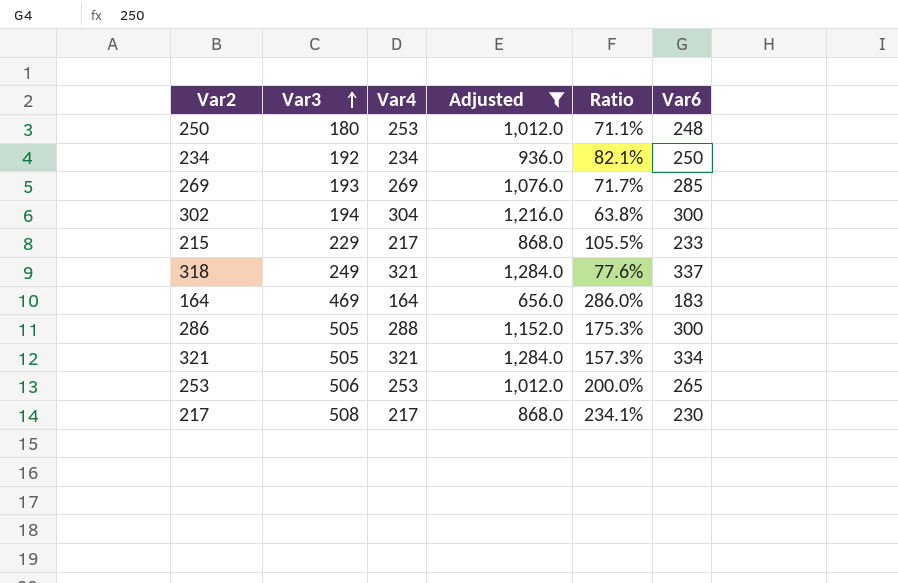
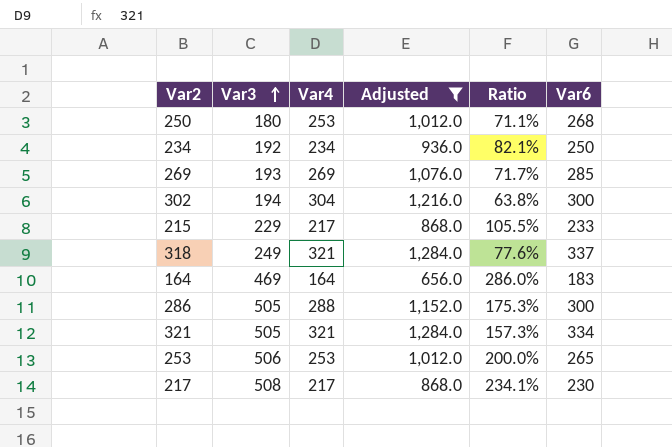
250 | Var6: 248 -> 268

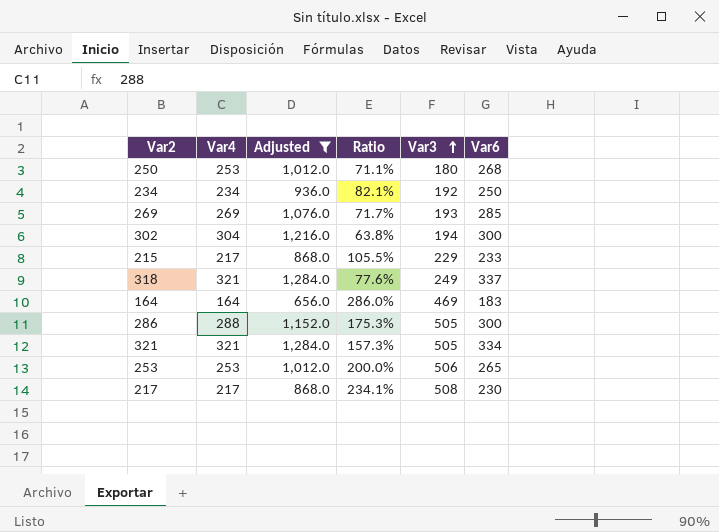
column Var3 | position: 2 -> 5

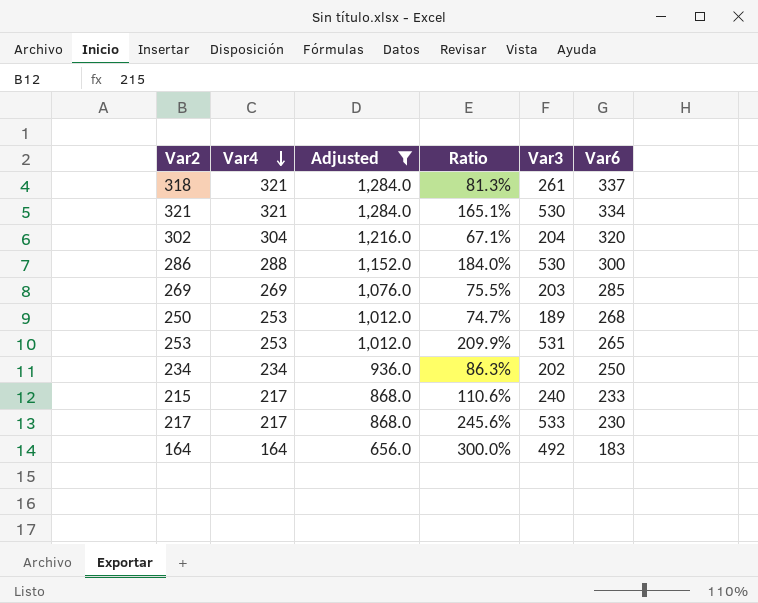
row order: Var3 ascending -> Var4 descending
318 | Ratio: 77.6% -> 81.3%
318 | Var3: 249 -> 261
321 | Ratio: 157.3% -> 165.1%
321 | Var3: 505 -> 530
302 | Ratio: 63.8% -> 67.1%
302 | Var3: 194 -> 204
302 | Var6: 300 -> 320
286 | Ratio: 175.3% -> 184.0%
286 | Var3: 505 -> 530
269 | Ratio: 71.7% -> 75.5%
269 | Var3: 193 -> 203
250 | Ratio: 71.1% -> 74.7%
250 | Var3: 180 -> 189
253 | Ratio: 200.0% -> 209.9%
253 | Var3: 506 -> 531
234 | Ratio: 82.1% -> 86.3%
234 | Var3: 192 -> 202
215 | Ratio: 105.5% -> 110.6%
215 | Var3: 229 -> 240
217 | Ratio: 234.1% -> 245.6%
217 | Var3: 508 -> 533
164 | Ratio: 286.0% -> 300.0%
164 | Var3: 469 -> 492

